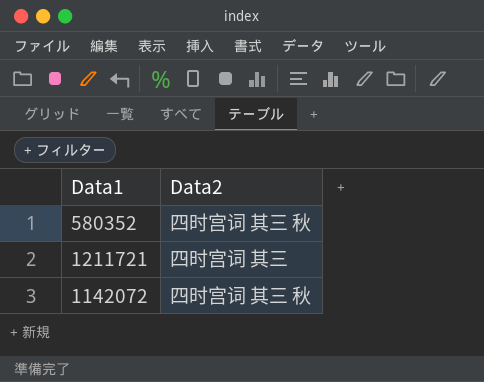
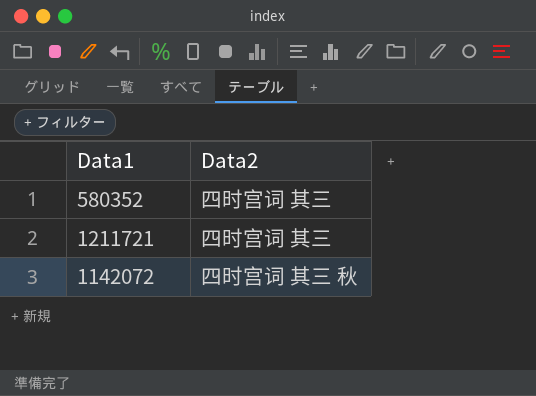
580352 | Data2: 四时宫词 其三 秋 -> 四时宫词 其三

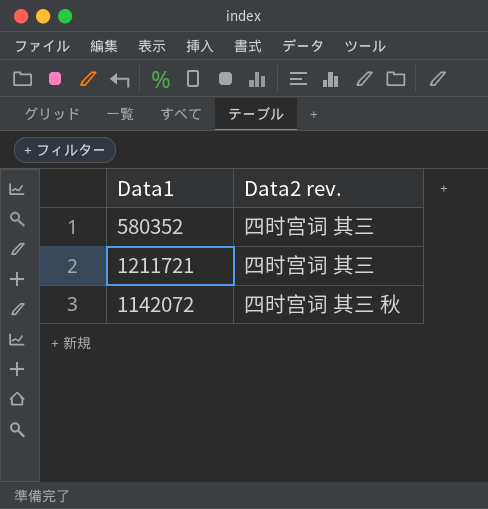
column name: Data2 -> Data2 rev.

